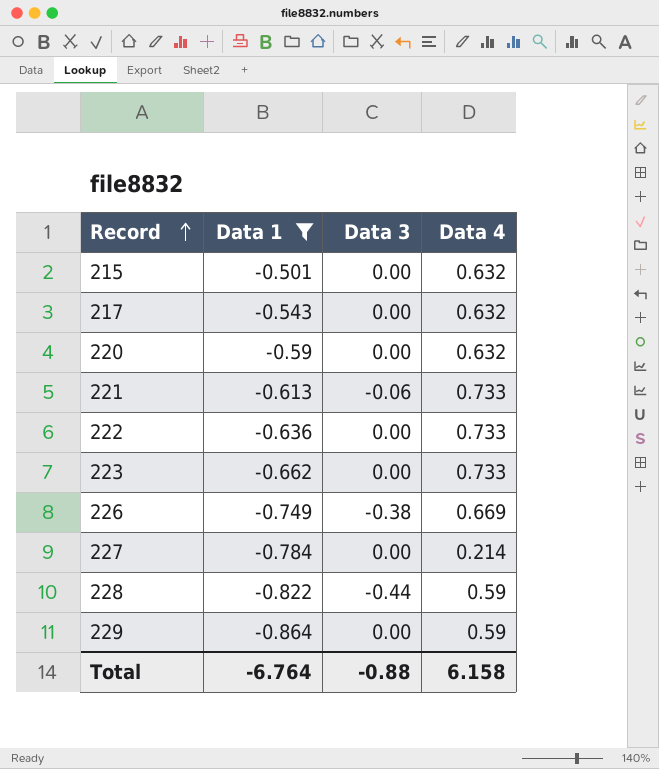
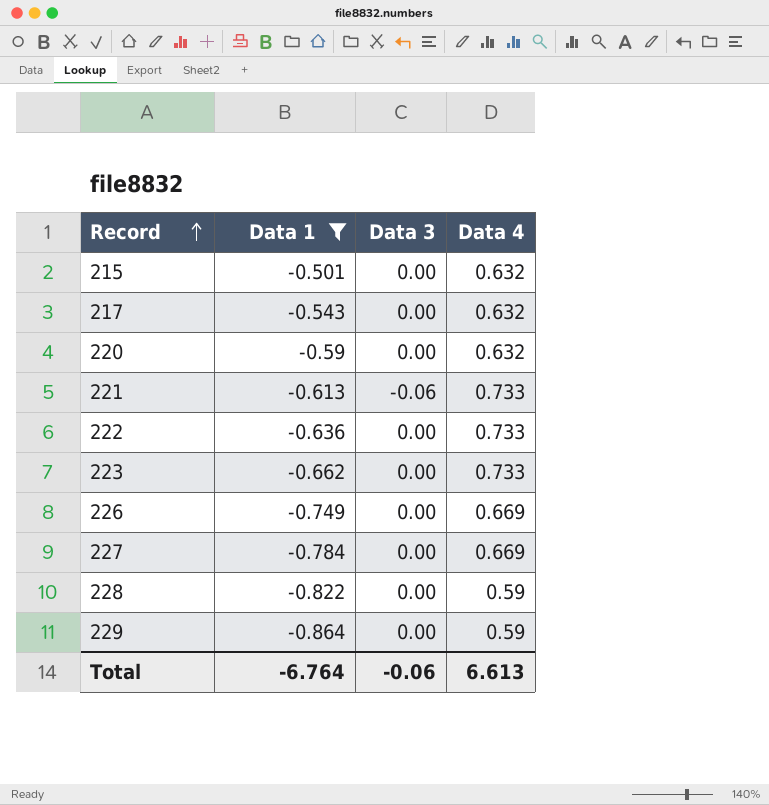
226 | Data 3: -0.38 -> 0.00
227 | Data 4: 0.214 -> 0.669
228 | Data 3: -0.44 -> 0.00
Total | Data 3: -0.88 -> -0.06
Total | Data 4: 6.158 -> 6.613

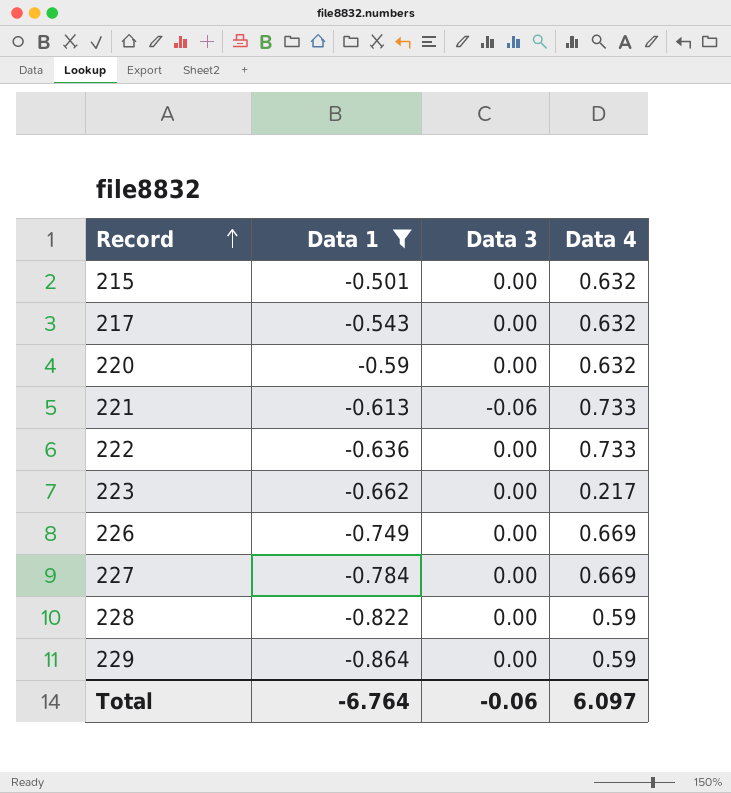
223 | Data 4: 0.733 -> 0.217
Total | Data 4: 6.613 -> 6.097

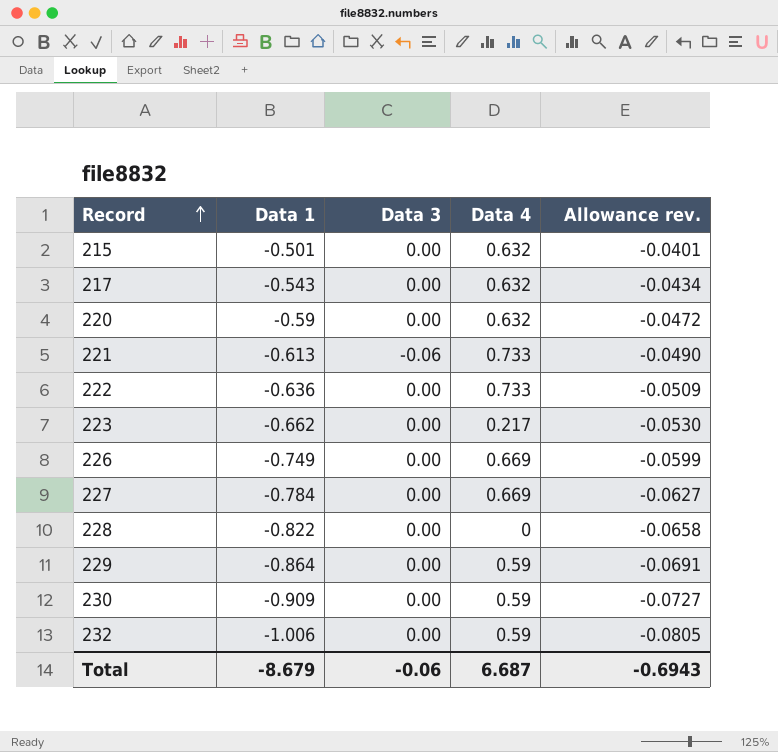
filter: Data 1 >= -0.864 -> none
column Allowance rev. | formula: none -> [Data 1] * 0.08
228 | Data 4: 0.59 -> 0
Total | Data 1: -6.764 -> -8.679
Total | Data 4: 6.097 -> 6.687

